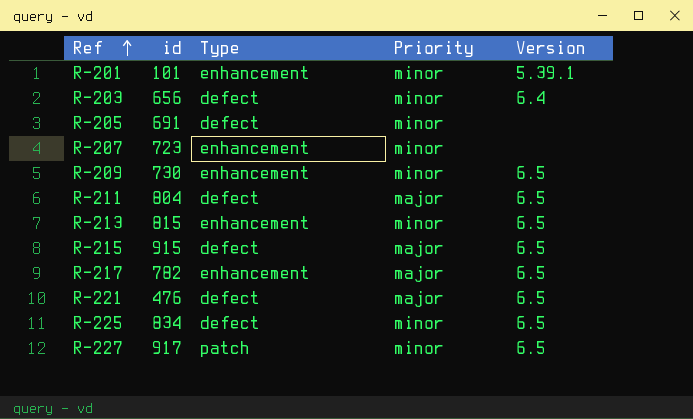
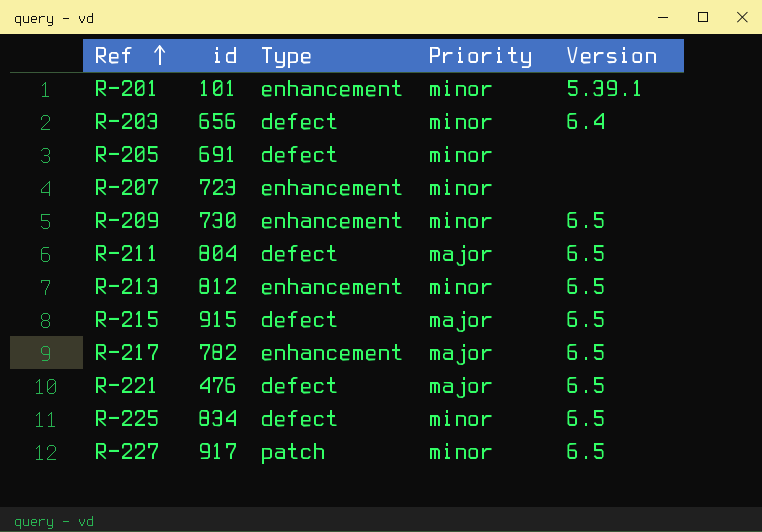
R-213 | id: 815 -> 812

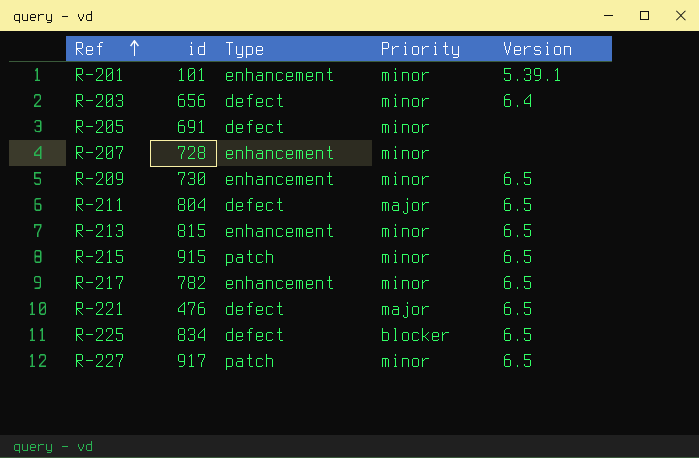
R-207 | id: 723 -> 728
R-213 | id: 812 -> 815
R-215 | Type: defect -> patch
R-215 | Priority: major -> minor
R-217 | Priority: major -> minor
R-225 | Priority: minor -> blocker

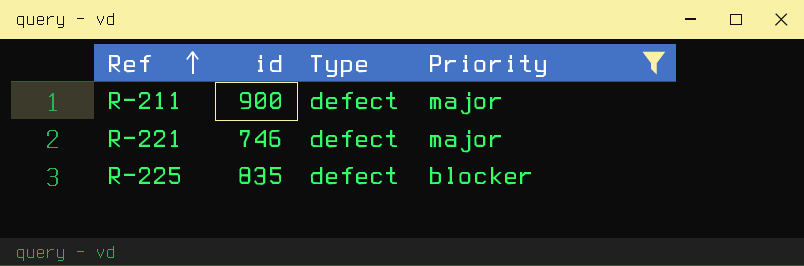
filter: none -> Priority != minor
column Version | position: 5 -> none
R-211 | id: 804 -> 900
R-221 | id: 476 -> 746
R-225 | id: 834 -> 835

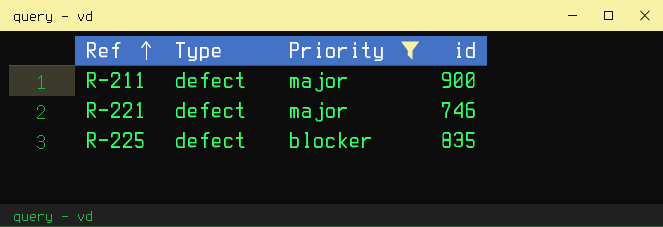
column id | position: 2 -> 4

